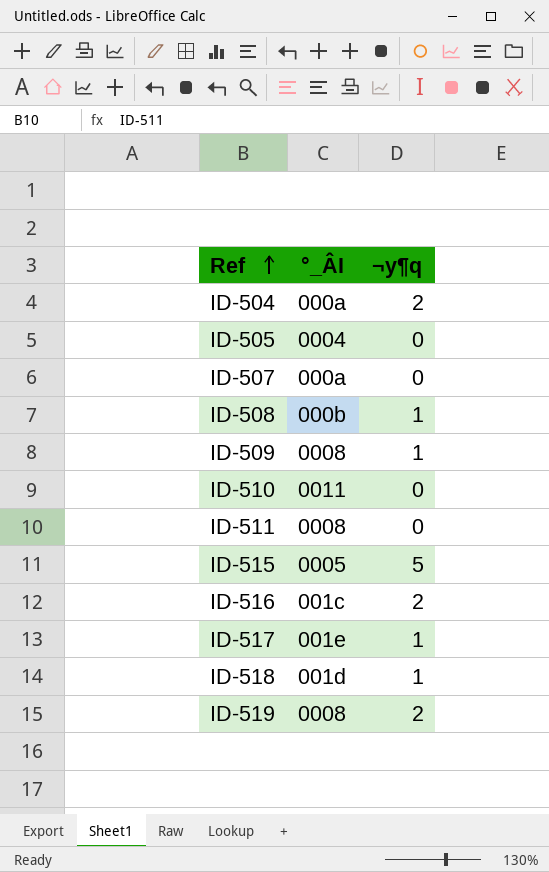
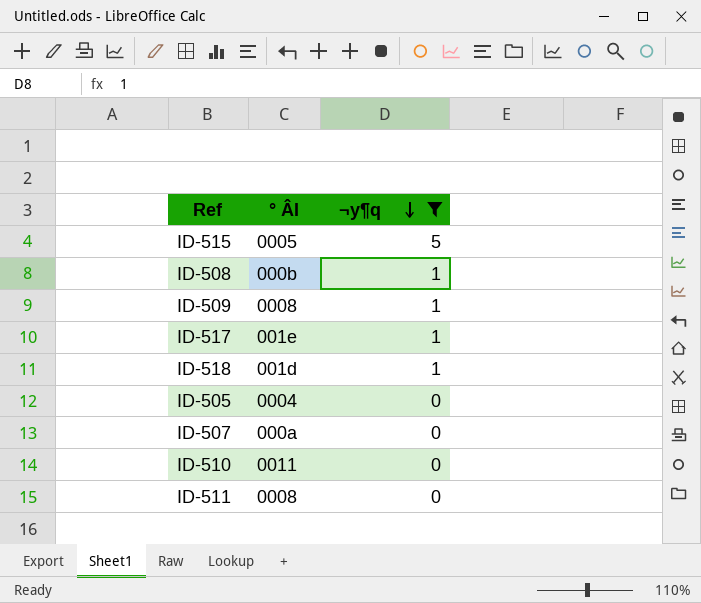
filter: none -> ¬y¶q != 2
row order: Ref ascending -> ¬y¶q descending
column name: °_ÂI -> ° ÂI

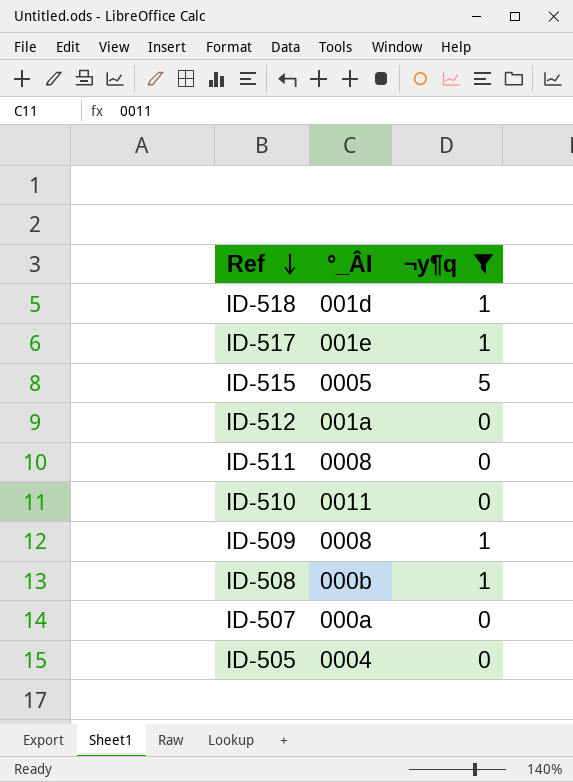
row order: ¬y¶q descending -> Ref descending
column name: ° ÂI -> °_ÂI
row ID-512: none -> 001a | 0

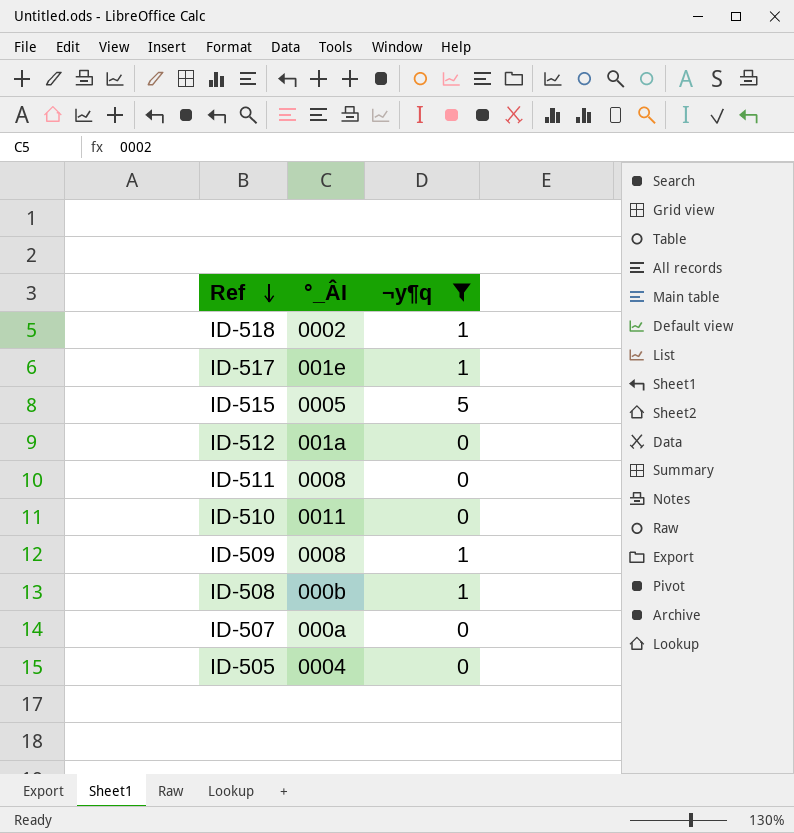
ID-518 | °_ÂI: 001d -> 0002

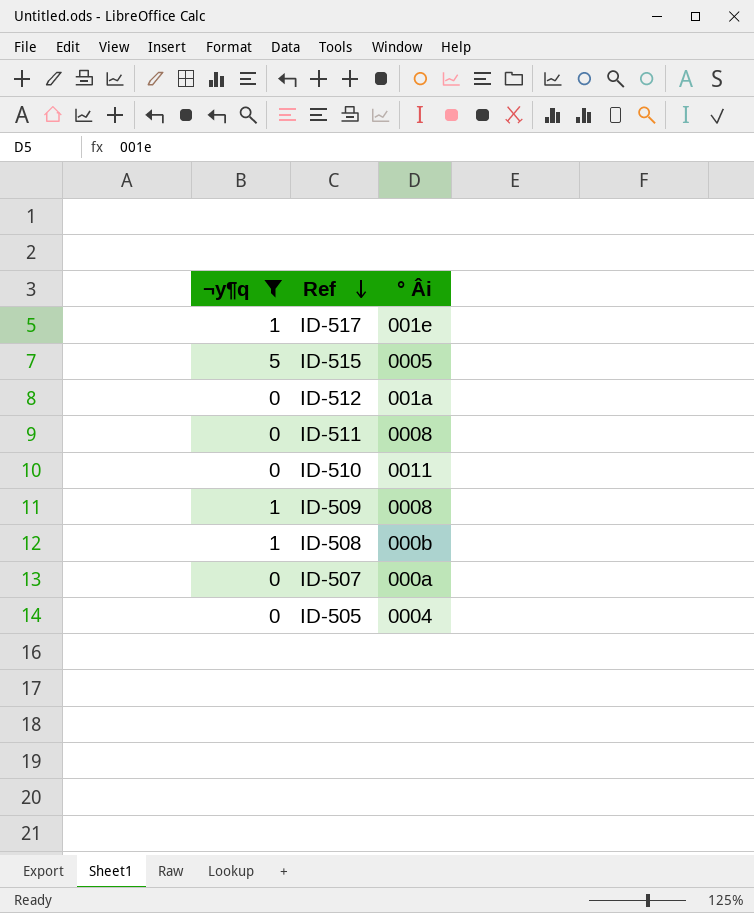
column ¬y¶q | position: 3 -> 1
column name: °_ÂI -> ° Âi
row ID-518: 0002 | 1 -> none

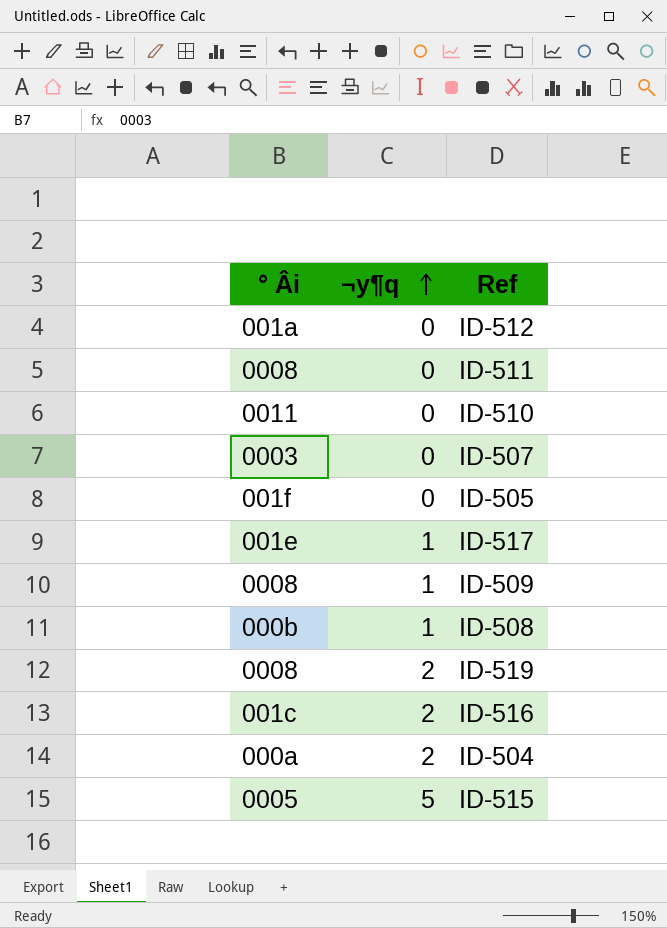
filter: ¬y¶q != 2 -> none
row order: Ref descending -> ¬y¶q ascending
column ° Âi | position: 3 -> 1
ID-507 | ° Âi: 000a -> 0003
ID-505 | ° Âi: 0004 -> 001f

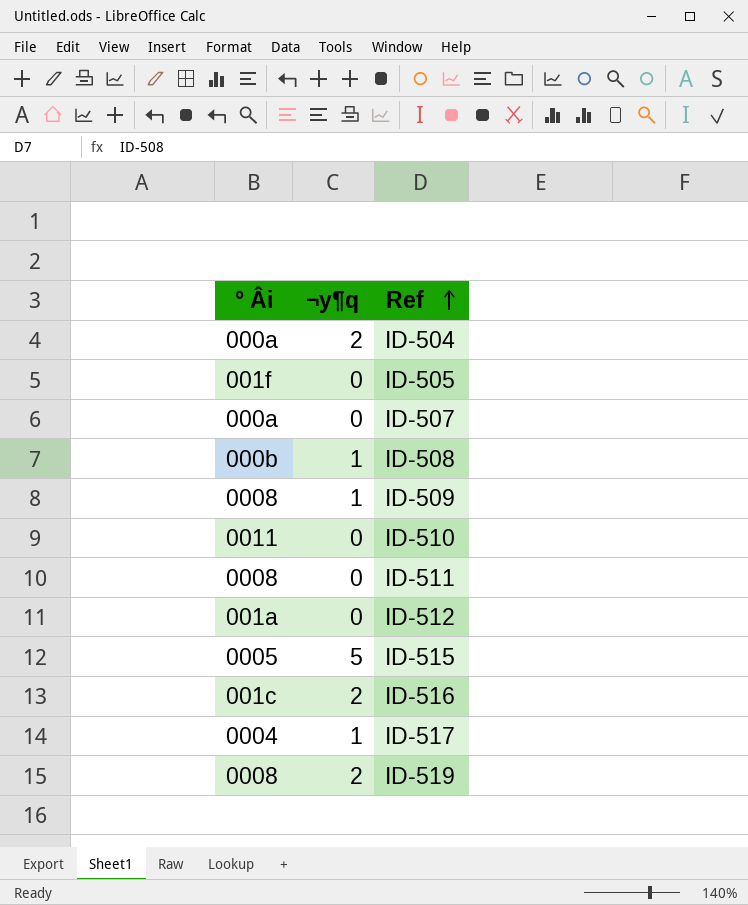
row order: ¬y¶q ascending -> Ref ascending
ID-507 | ° Âi: 0003 -> 000a
ID-517 | ° Âi: 001e -> 0004

